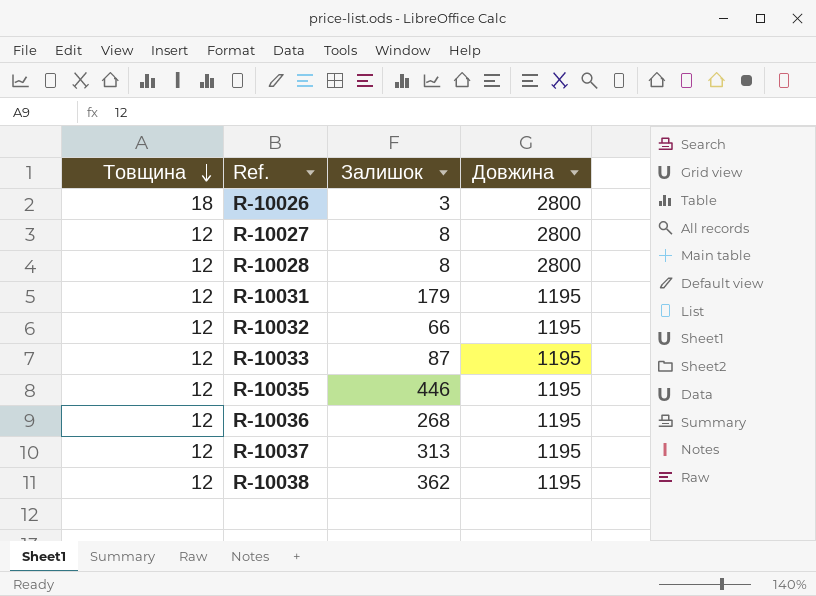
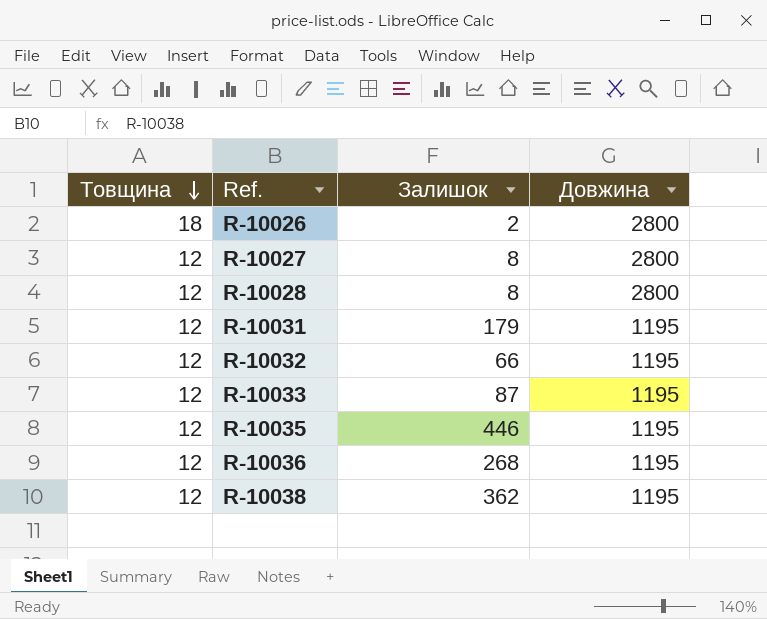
row R-10037: 12 | 313 | 1195 -> none
R-10026 | Залишок: 3 -> 2

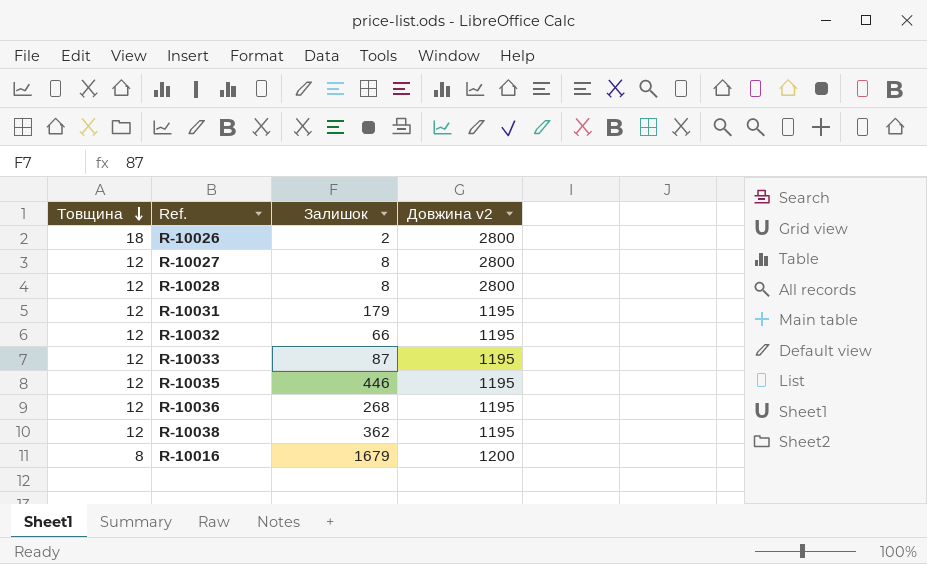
column name: Довжина -> Довжина v2
row R-10016: none -> 8 | 1679 | 1200

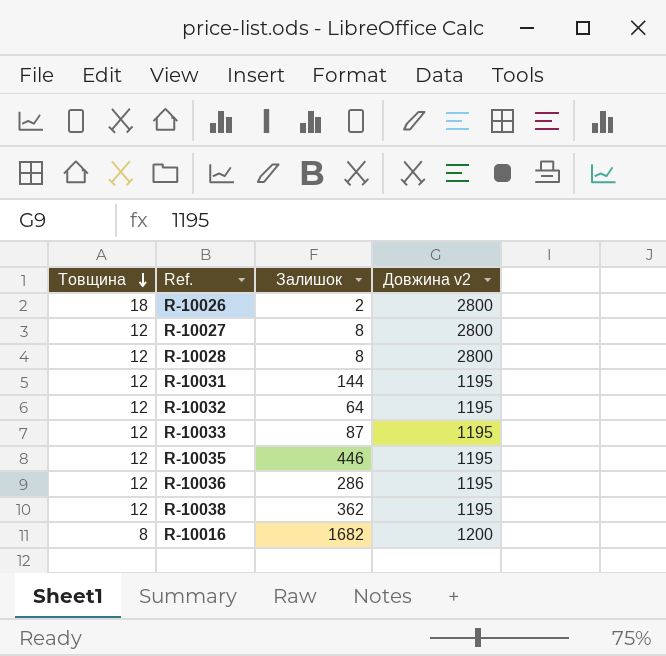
R-10031 | Залишок: 179 -> 144
R-10032 | Залишок: 66 -> 64
R-10036 | Залишок: 268 -> 286
R-10016 | Залишок: 1679 -> 1682

